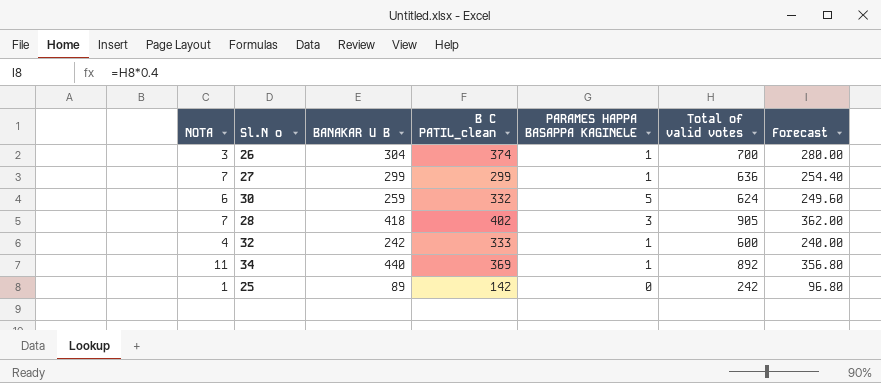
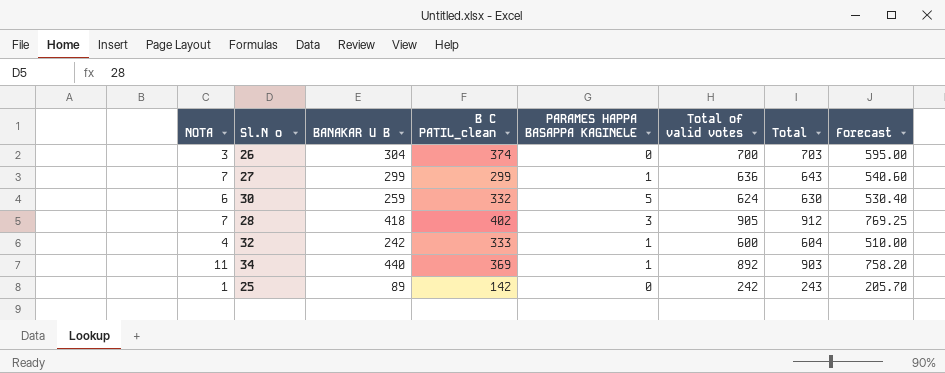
column Total | formula: none -> [NOTA] + [Total of valid votes]
column Forecast | formula: [Total of valid votes] * 0.4 -> [Total of valid votes] * 0.85
26 | PARAMES HAPPA BASAPPA KAGINELE: 1 -> 0

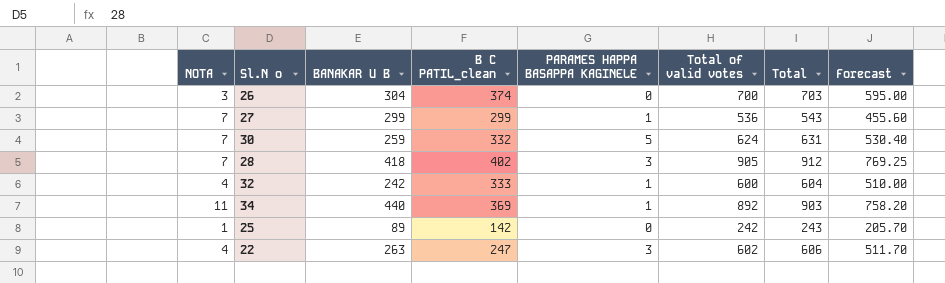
27 | Total of valid votes: 636 -> 536
27 | Total: 643 -> 543
27 | Forecast: 540.60 -> 455.60
30 | NOTA: 6 -> 7
30 | Total: 630 -> 631
row 22: none -> 4 | 263 | 247 | 3 | 602 | 606 | 511.70

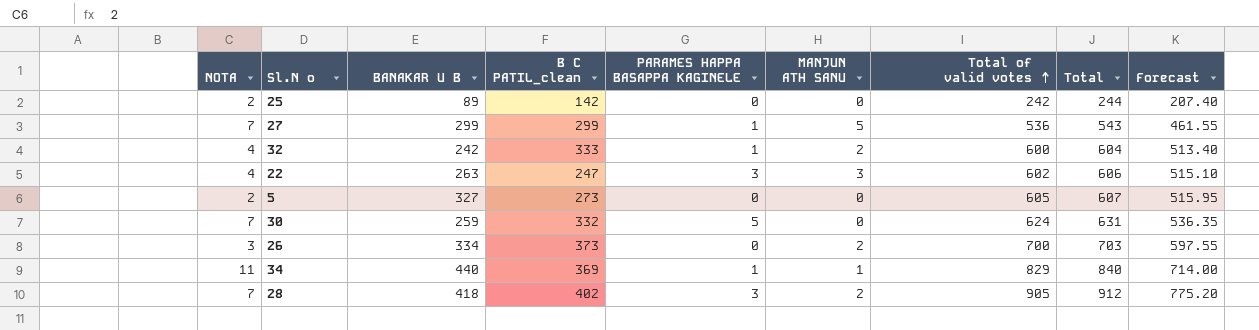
row order: none -> Total of valid votes ascending
column MANJUN ATH SANU | position: none -> 6
column Forecast | formula: [Total of valid votes] * 0.85 -> [Total] * 0.85
25 | NOTA: 1 -> 2
25 | Total: 243 -> 244
row 5: none -> 2 | 327 | 273 | 0 | 0 | 605 | 607 | 515.95
26 | BANAKAR U B: 304 -> 334
26 | B C PATIL_clean: 374 -> 373
34 | Total of valid votes: 892 -> 829
34 | Total: 903 -> 840

